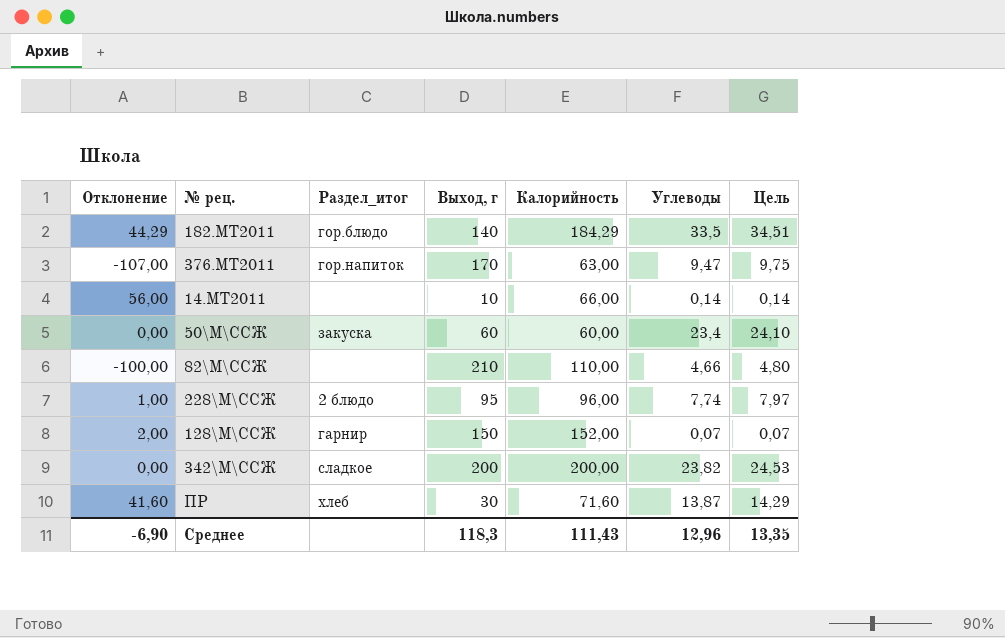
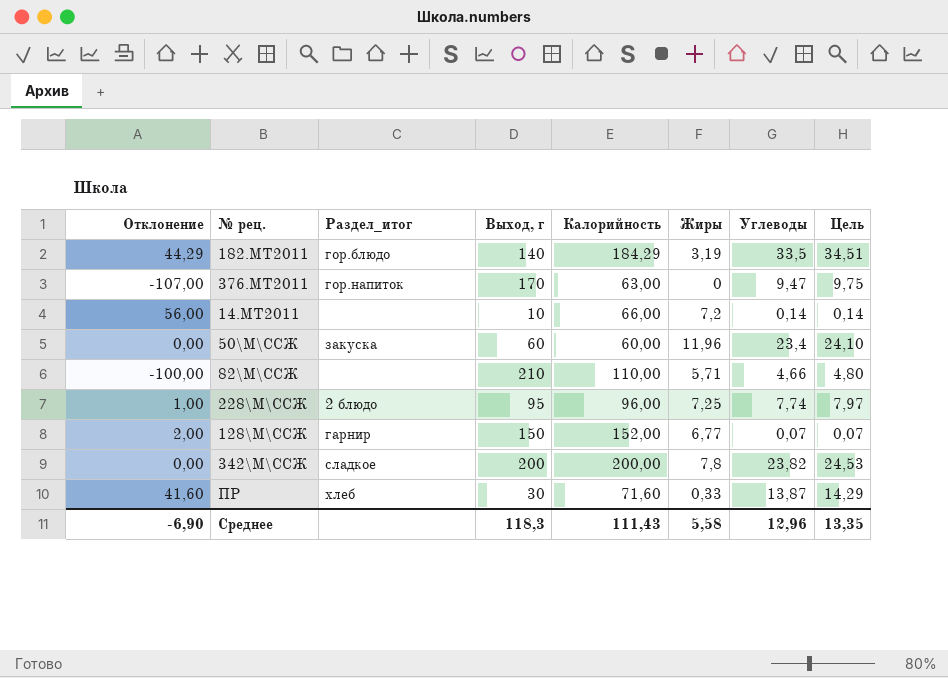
column Жиры | position: none -> 6

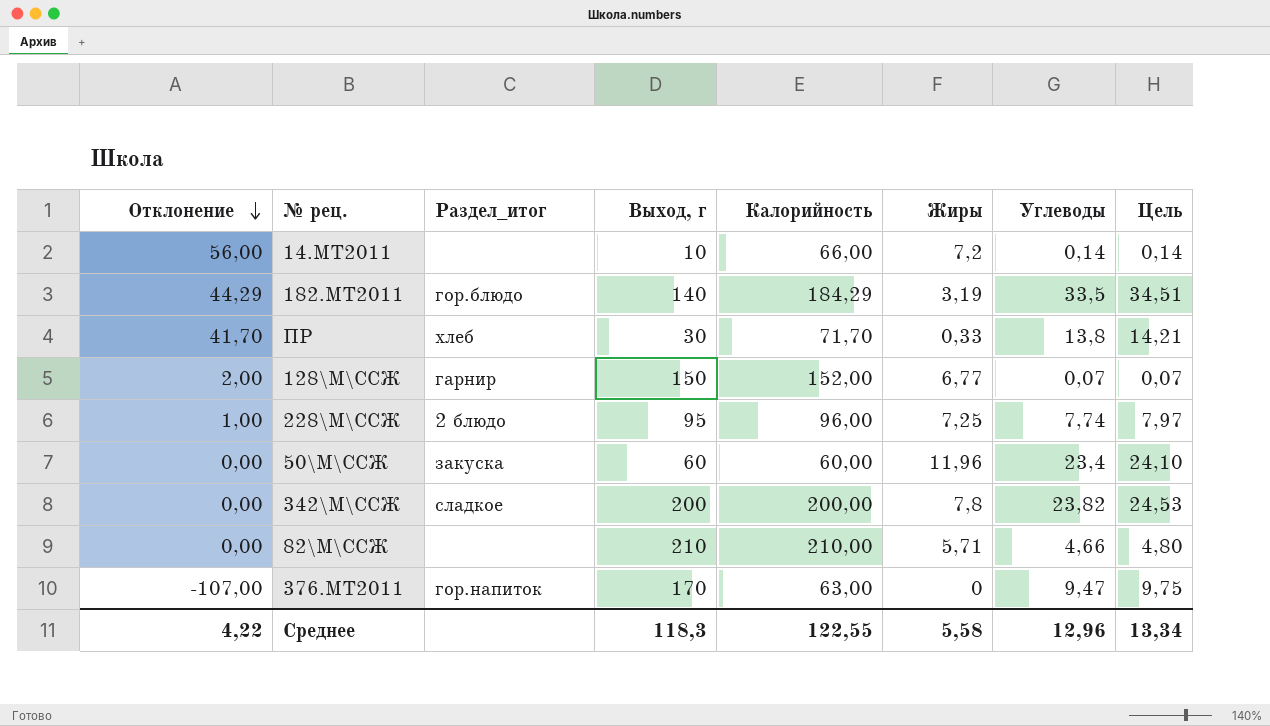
row order: none -> Отклонение descending
ПР | Отклонение: 41,60 -> 41,70
ПР | Калорийность: 71,60 -> 71,70
ПР | Углеводы: 13,87 -> 13,8
ПР | Цель: 14,29 -> 14,21
82\М\ССЖ | Отклонение: -100,00 -> 0,00
82\М\ССЖ | Калорийность: 110,00 -> 210,00
Среднее | Отклонение: -6,90 -> 4,22
Среднее | Калорийность: 111,43 -> 122,55
Среднее | Цель: 13,35 -> 13,34

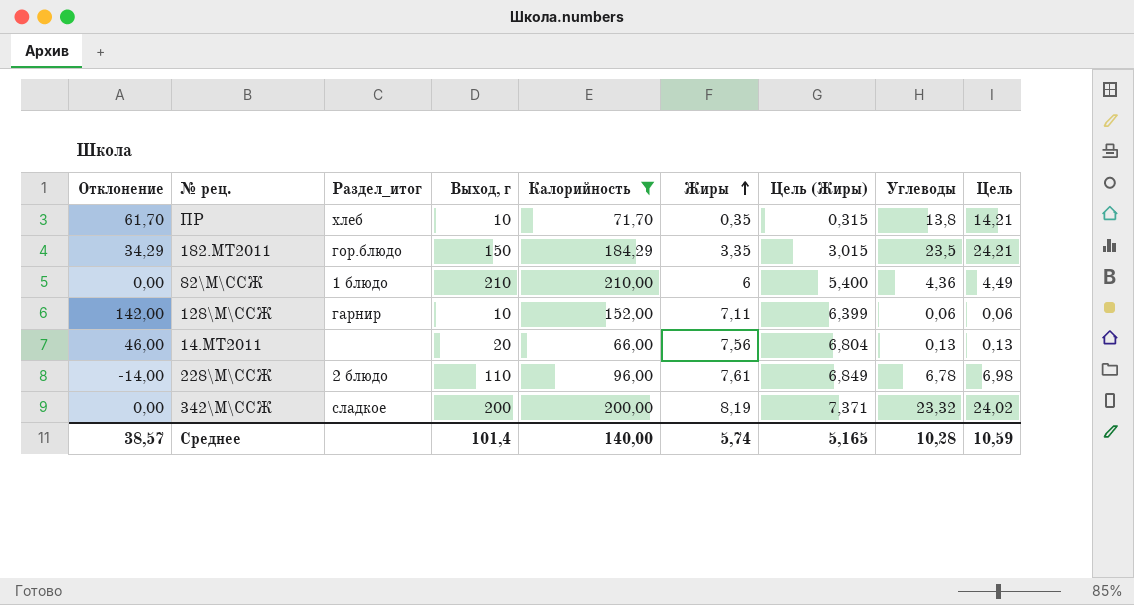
filter: none -> Калорийность >= 66,00
row order: Отклонение descending -> Жиры ascending
column Цель (Жиры) | formula: none -> [Жиры] * 0,9
ПР | Отклонение: 41,70 -> 61,70
ПР | Выход, г: 30 -> 10
ПР | Жиры: 0,33 -> 0,35
182.МТ2011 | Отклонение: 44,29 -> 34,29
182.МТ2011 | Выход, г: 140 -> 150
182.МТ2011 | Жиры: 3,19 -> 3,35
182.МТ2011 | Углеводы: 33,5 -> 23,5
182.МТ2011 | Цель: 34,51 -> 24,21
82\М\ССЖ | Раздел_итог: none -> 1 блюдо
82\М\ССЖ | Жиры: 5,71 -> 6
82\М\ССЖ | Углеводы: 4,66 -> 4,36
82\М\ССЖ | Цель: 4,80 -> 4,49
128\М\ССЖ | Отклонение: 2,00 -> 142,00
128\М\ССЖ | Выход, г: 150 -> 10
128\М\ССЖ | Жиры: 6,77 -> 7,11
128\М\ССЖ | Углеводы: 0,07 -> 0,06
128\М\ССЖ | Цель: 0,07 -> 0,06
14.МТ2011 | Отклонение: 56,00 -> 46,00
14.МТ2011 | Выход, г: 10 -> 20
14.МТ2011 | Жиры: 7,2 -> 7,56
14.МТ2011 | Углеводы: 0,14 -> 0,13
14.МТ2011 | Цель: 0,14 -> 0,13
228\М\ССЖ | Отклонение: 1,00 -> -14,00
228\М\ССЖ | Выход, г: 95 -> 110
228\М\ССЖ | Жиры: 7,25 -> 7,61
228\М\ССЖ | Углеводы: 7,74 -> 6,78
228\М\ССЖ | Цель: 7,97 -> 6,98
342\М\ССЖ | Жиры: 7,8 -> 8,19
342\М\ССЖ | Углеводы: 23,82 -> 23,32
342\М\ССЖ | Цель: 24,53 -> 24,02
Среднее | Отклонение: 4,22 -> 38,57
Среднее | Выход, г: 118,3 -> 101,4
Среднее | Калорийность: 122,55 -> 140,00
Среднее | Жиры: 5,58 -> 5,74
Среднее | Углеводы: 12,96 -> 10,28
Среднее | Цель: 13,34 -> 10,59

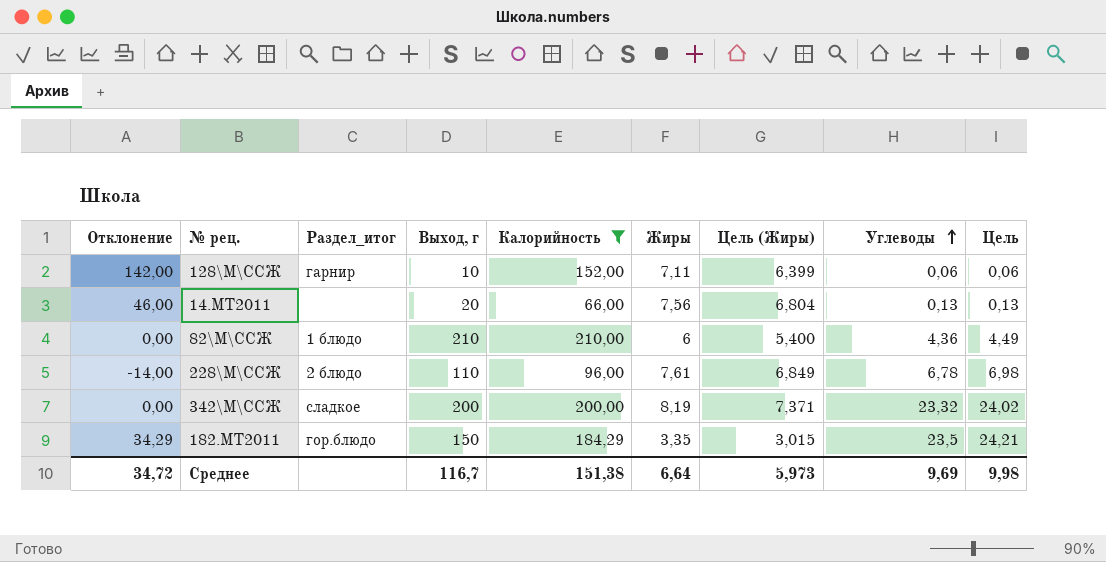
row order: Жиры ascending -> Углеводы ascending
row ПР: 61,70 | хлеб | 10 | 71,70 | 0,35 | 0,315 | 13,8 | 14,21 -> none
Среднее | Отклонение: 38,57 -> 34,72
Среднее | Выход, г: 101,4 -> 116,7
Среднее | Калорийность: 140,00 -> 151,38
Среднее | Жиры: 5,74 -> 6,64
Среднее | Цель (Жиры): 5,165 -> 5,973
Среднее | Углеводы: 10,28 -> 9,69
Среднее | Цель: 10,59 -> 9,98

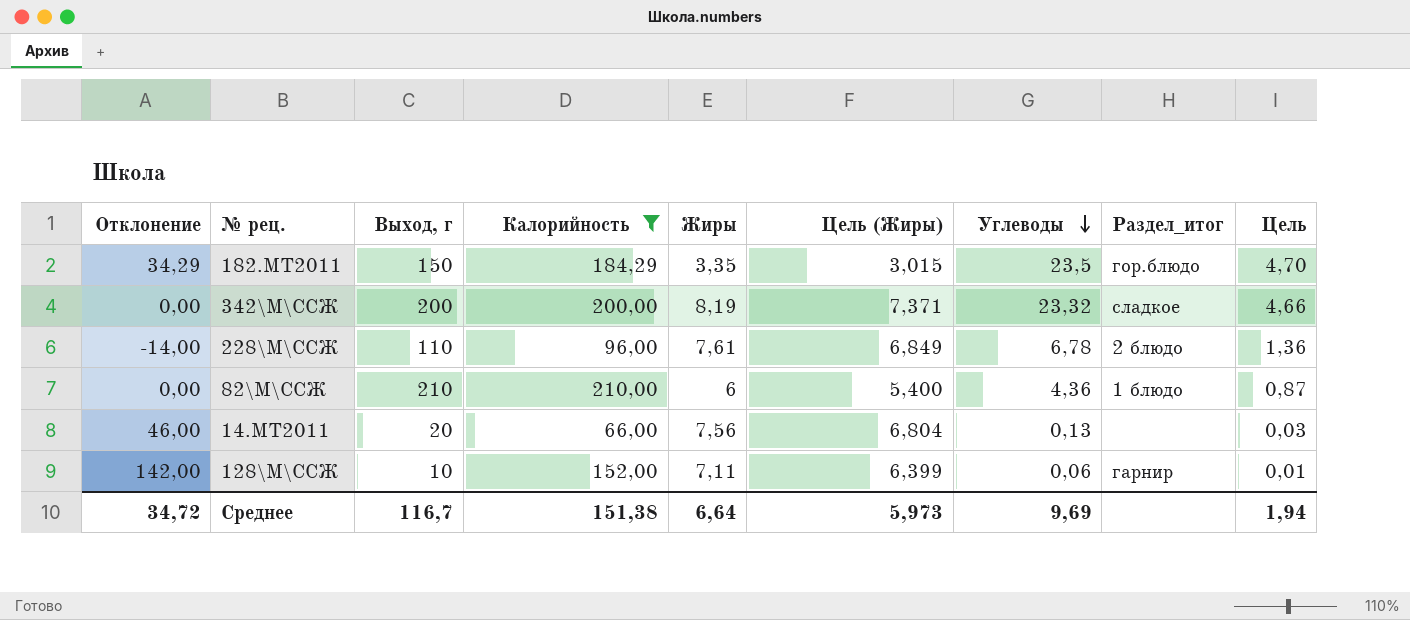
row order: Углеводы ascending -> Углеводы descending
column Раздел_итог | position: 3 -> 8
column Цель | formula: [Углеводы] * 1,03 -> [Углеводы] * 0,2
Среднее | Цель: 9,98 -> 1,94

